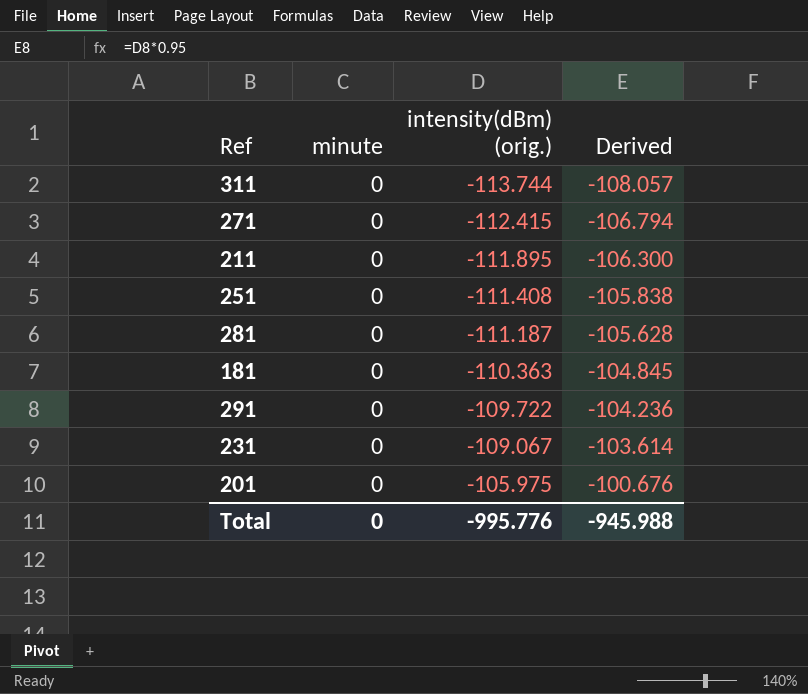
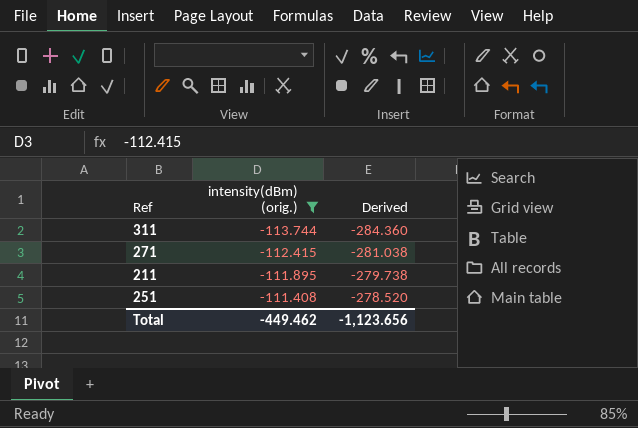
filter: none -> intensity(dBm) (orig.) <= -111.408
column minute | position: 2 -> none
column Derived | formula: [intensity(dBm) (orig.)] * 0.95 -> [intensity(dBm) (orig.)] * 2.5
Total | intensity(dBm) (orig.): -995.776 -> -449.462
Total | Derived: -945.988 -> -1,123.656

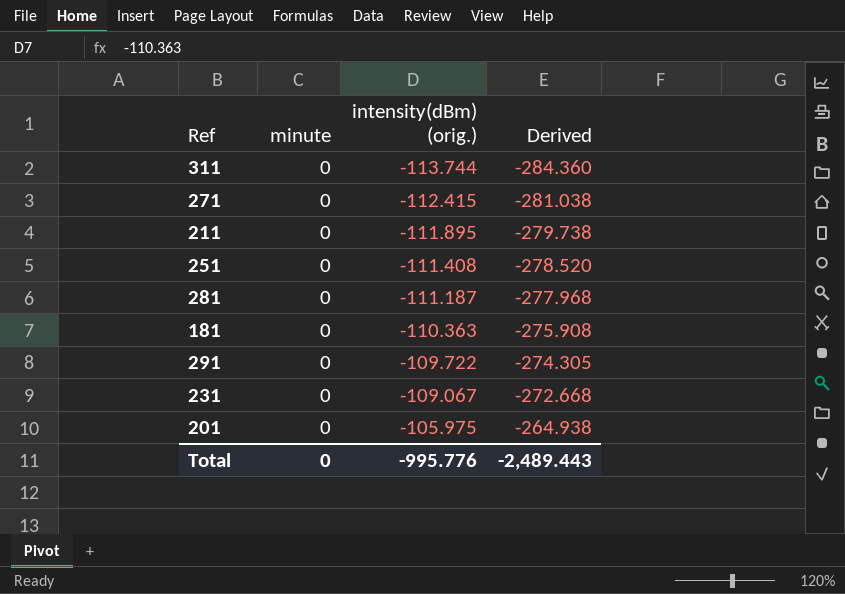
filter: intensity(dBm) (orig.) <= -111.408 -> none
column minute | position: none -> 2
Total | intensity(dBm) (orig.): -449.462 -> -995.776
Total | Derived: -1,123.656 -> -2,489.443

